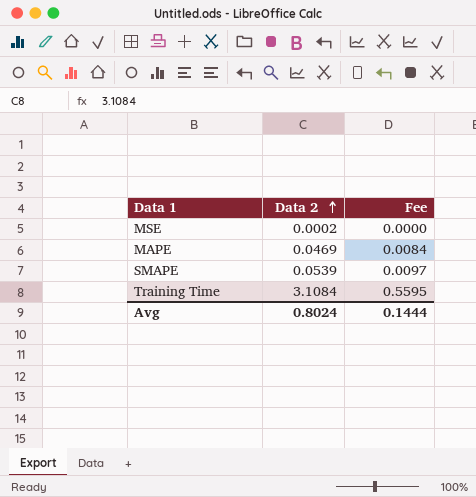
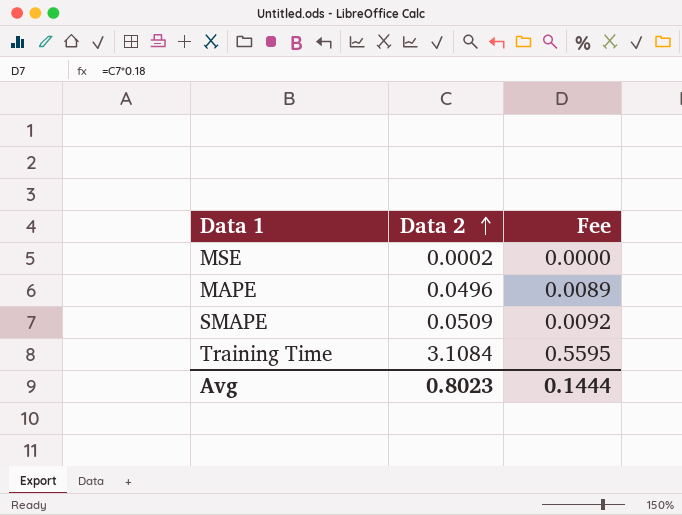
MAPE | Data 2: 0.0469 -> 0.0496
MAPE | Fee: 0.0084 -> 0.0089
SMAPE | Data 2: 0.0539 -> 0.0509
SMAPE | Fee: 0.0097 -> 0.0092
Avg | Data 2: 0.8024 -> 0.8023

